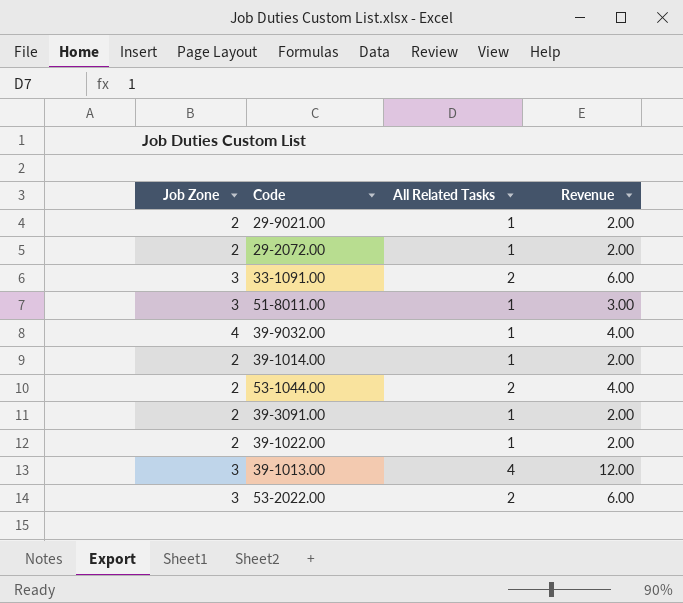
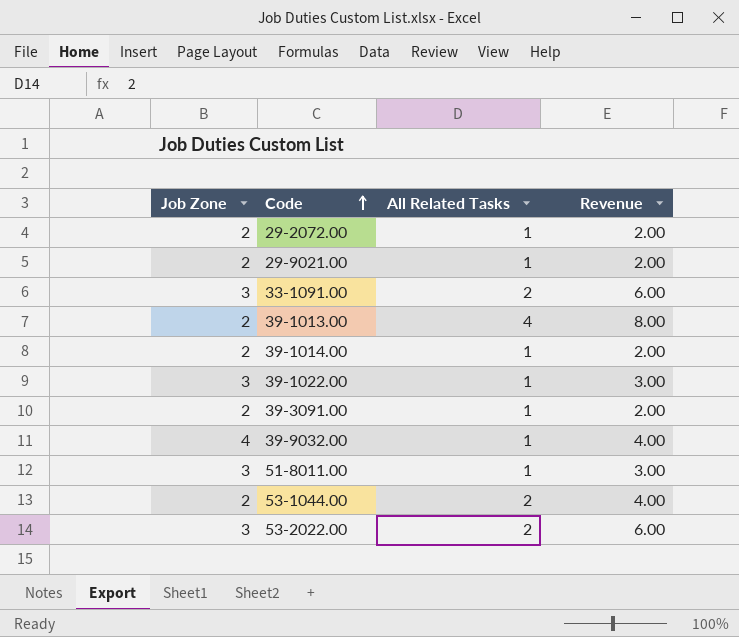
row order: none -> Code ascending
39-1013.00 | Job Zone: 3 -> 2
39-1013.00 | Revenue: 12.00 -> 8.00
39-1022.00 | Job Zone: 2 -> 3
39-1022.00 | Revenue: 2.00 -> 3.00

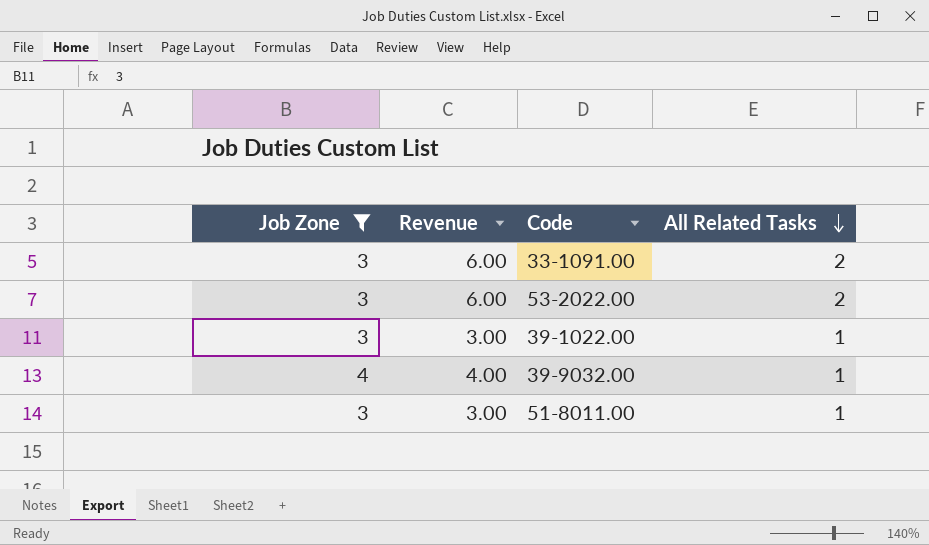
filter: none -> Job Zone != 2
row order: Code ascending -> All Related Tasks descending
column Revenue | position: 4 -> 2

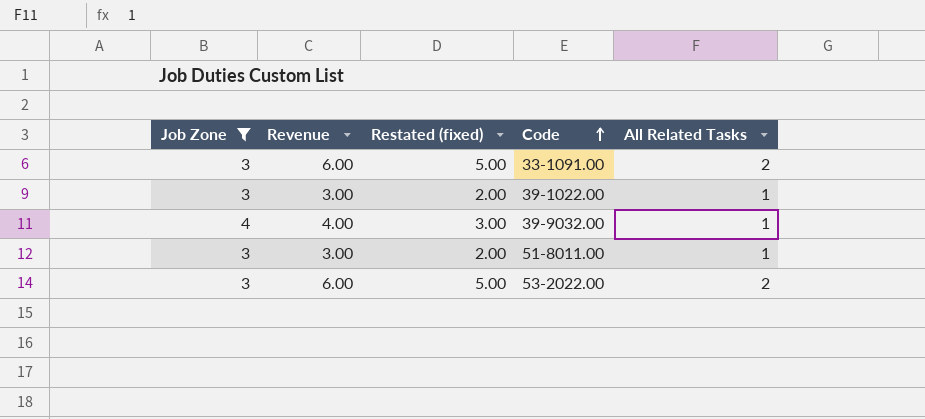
row order: All Related Tasks descending -> Code ascending
column Restated (fixed) | formula: none -> [Revenue] - 1

